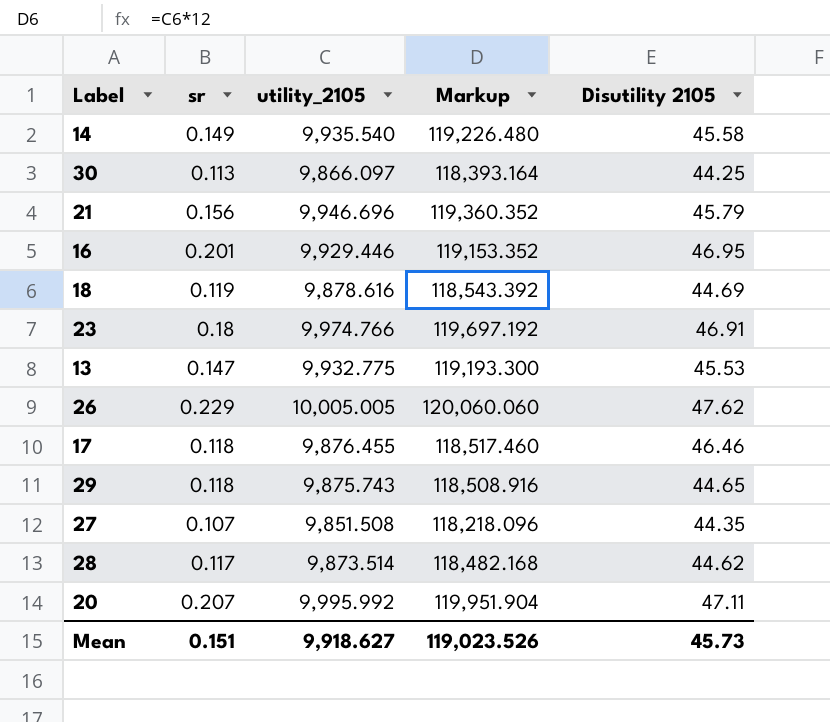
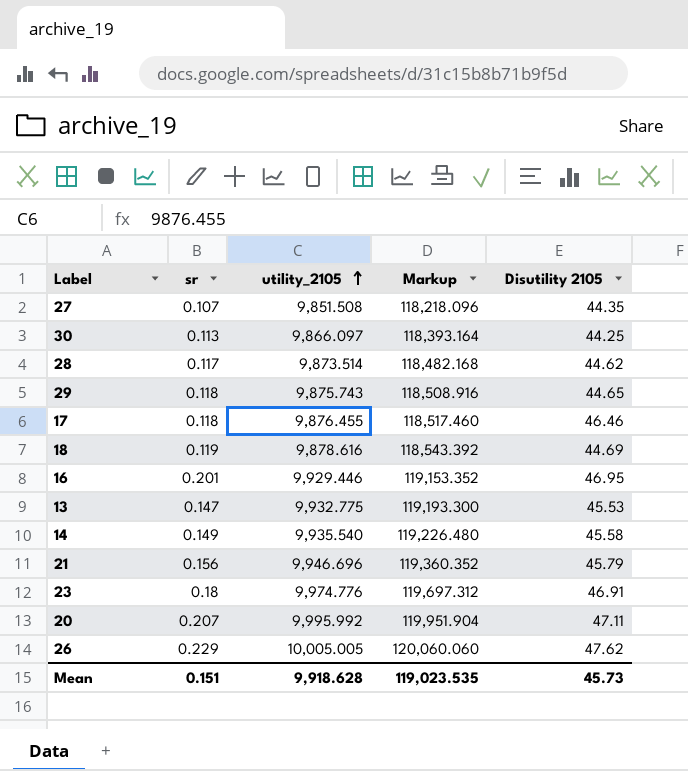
row order: none -> utility_2105 ascending
23 | utility_2105: 9,974.766 -> 9,974.776
23 | Markup: 119,697.192 -> 119,697.312
Mean | utility_2105: 9,918.627 -> 9,918.628
Mean | Markup: 119,023.526 -> 119,023.535

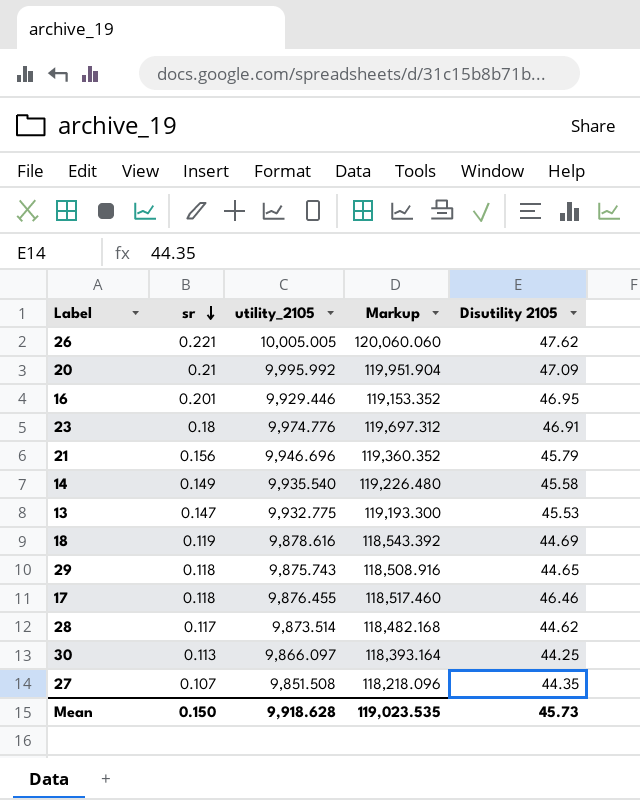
row order: utility_2105 ascending -> sr descending
26 | sr: 0.229 -> 0.221
20 | sr: 0.207 -> 0.21
20 | Disutility 2105: 47.11 -> 47.09
Mean | sr: 0.151 -> 0.150

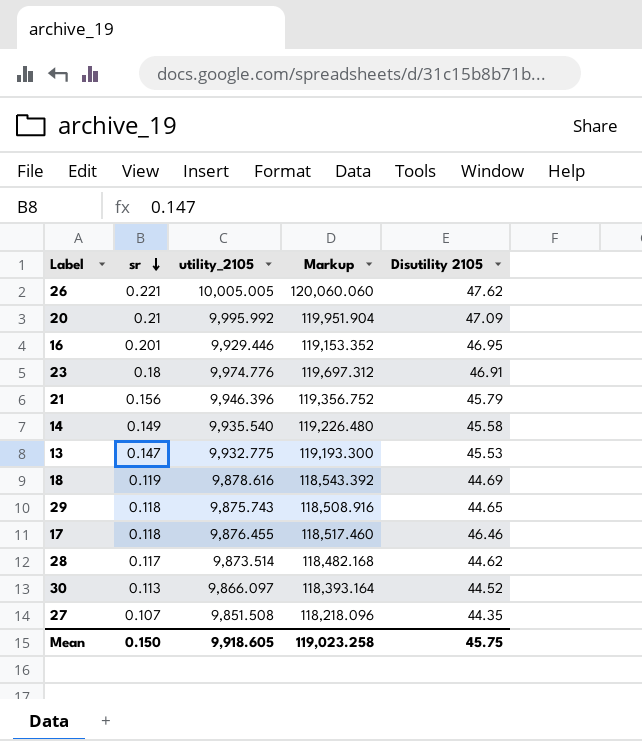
21 | utility_2105: 9,946.696 -> 9,946.396
21 | Markup: 119,360.352 -> 119,356.752
30 | Disutility 2105: 44.25 -> 44.52
Mean | utility_2105: 9,918.628 -> 9,918.605
Mean | Markup: 119,023.535 -> 119,023.258
Mean | Disutility 2105: 45.73 -> 45.75

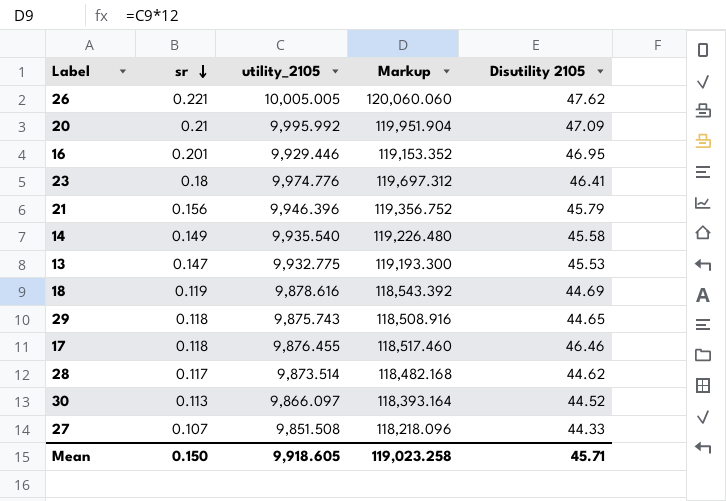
23 | Disutility 2105: 46.91 -> 46.41
27 | Disutility 2105: 44.35 -> 44.33
Mean | Disutility 2105: 45.75 -> 45.71

